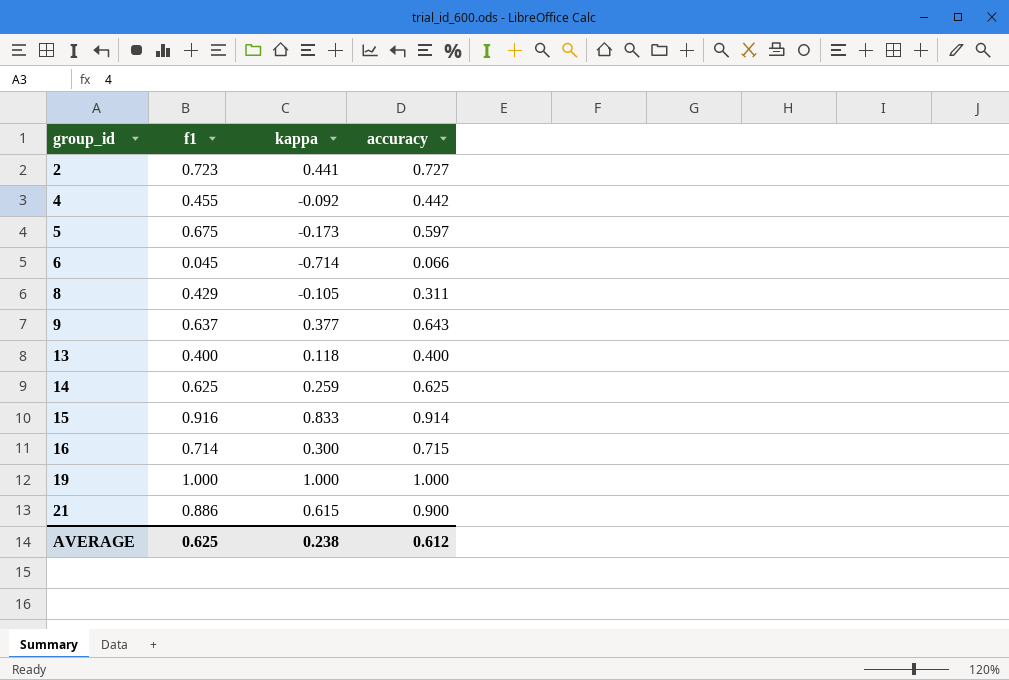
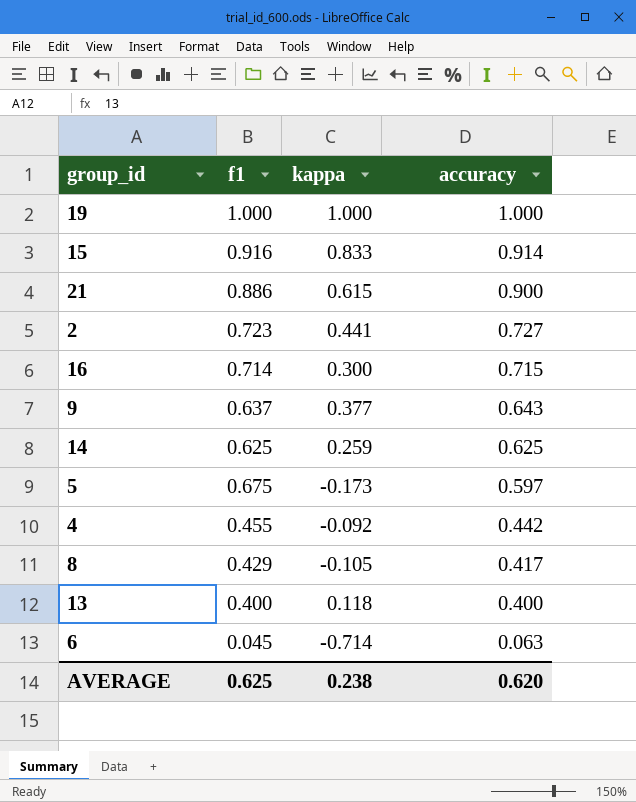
row order: group_id ascending -> accuracy descending
8 | accuracy: 0.311 -> 0.417
6 | accuracy: 0.066 -> 0.063
AVERAGE | accuracy: 0.612 -> 0.620

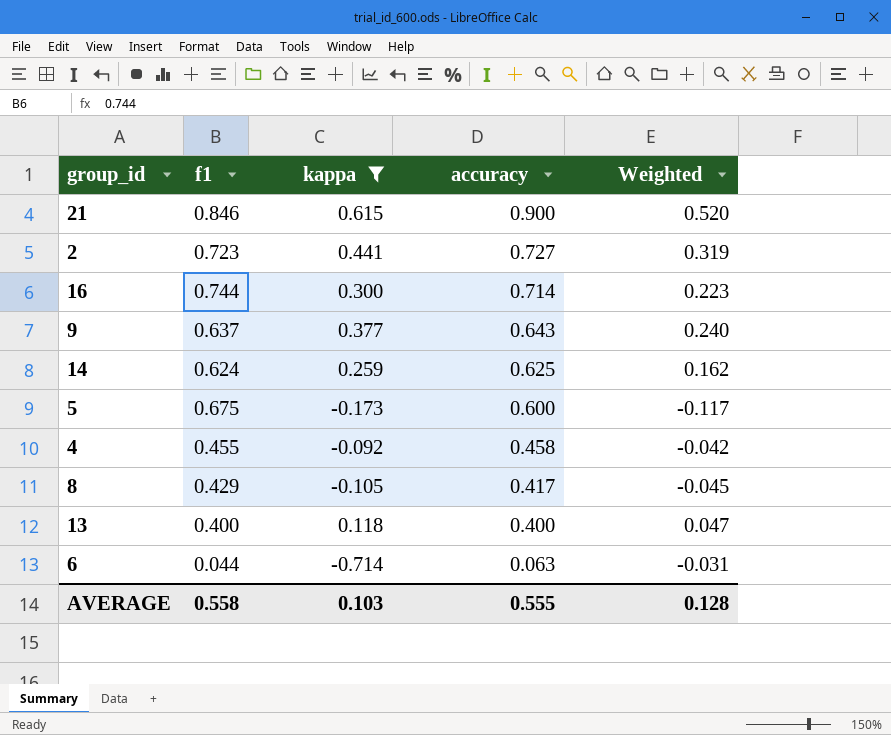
filter: none -> kappa <= 0.615
column Weighted | formula: none -> [f1] * [kappa]
21 | f1: 0.886 -> 0.846
16 | f1: 0.714 -> 0.744
16 | accuracy: 0.715 -> 0.714
14 | f1: 0.625 -> 0.624
5 | accuracy: 0.597 -> 0.600
4 | accuracy: 0.442 -> 0.458
6 | f1: 0.045 -> 0.044
AVERAGE | f1: 0.625 -> 0.558
AVERAGE | kappa: 0.238 -> 0.103
AVERAGE | accuracy: 0.620 -> 0.555

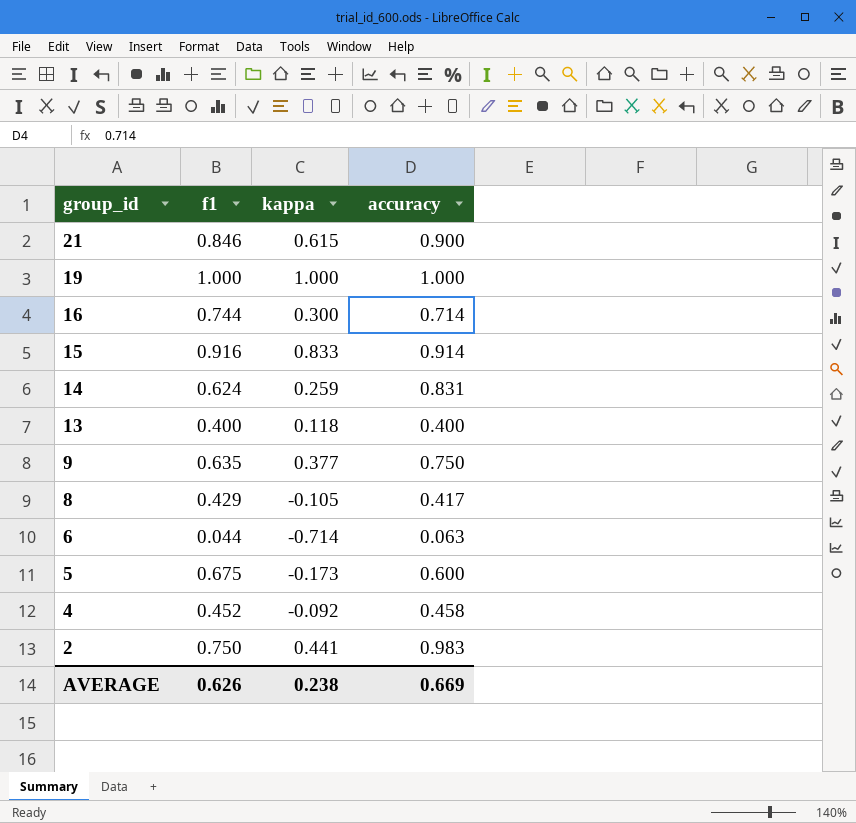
filter: kappa <= 0.615 -> none
row order: accuracy descending -> group_id descending
column Weighted | formula: [f1] * [kappa] -> none
14 | accuracy: 0.625 -> 0.831
9 | f1: 0.637 -> 0.635
9 | accuracy: 0.643 -> 0.750
4 | f1: 0.455 -> 0.452
2 | f1: 0.723 -> 0.750
2 | accuracy: 0.727 -> 0.983
AVERAGE | f1: 0.558 -> 0.626
AVERAGE | kappa: 0.103 -> 0.238
AVERAGE | accuracy: 0.555 -> 0.669

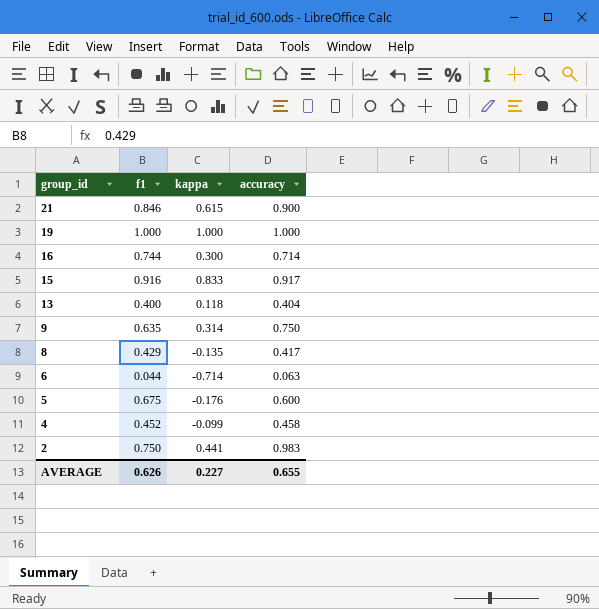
row 14: 0.624 | 0.259 | 0.831 -> none
15 | accuracy: 0.914 -> 0.917
13 | accuracy: 0.400 -> 0.404
9 | kappa: 0.377 -> 0.314
8 | kappa: -0.105 -> -0.135
5 | kappa: -0.173 -> -0.176
4 | kappa: -0.092 -> -0.099
AVERAGE | kappa: 0.238 -> 0.227
AVERAGE | accuracy: 0.669 -> 0.655

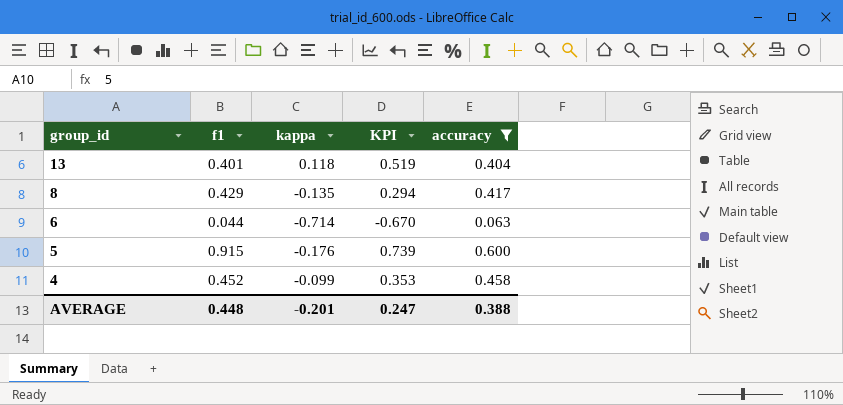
filter: none -> accuracy <= 0.600
column KPI | formula: none -> [f1] + [kappa]
13 | f1: 0.400 -> 0.401
5 | f1: 0.675 -> 0.915
AVERAGE | f1: 0.626 -> 0.448
AVERAGE | kappa: 0.227 -> -0.201
AVERAGE | accuracy: 0.655 -> 0.388

